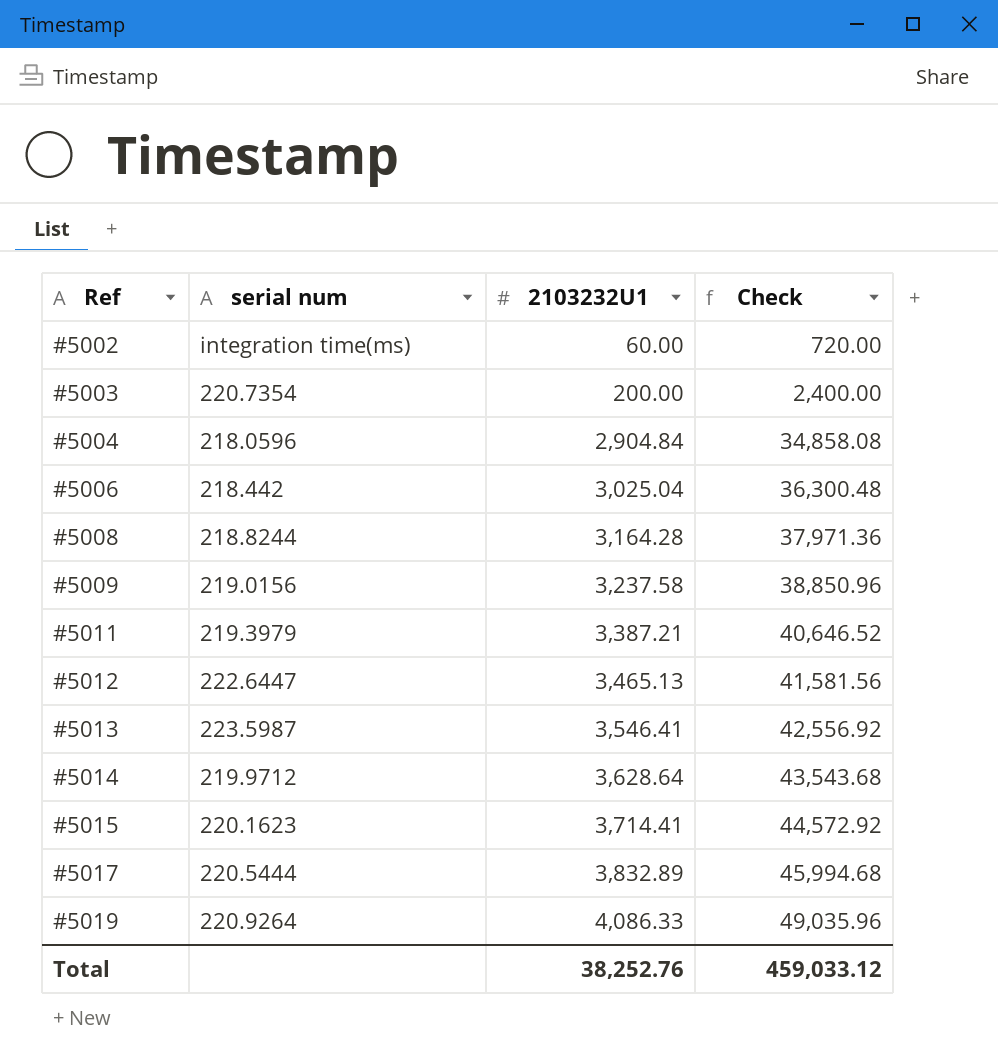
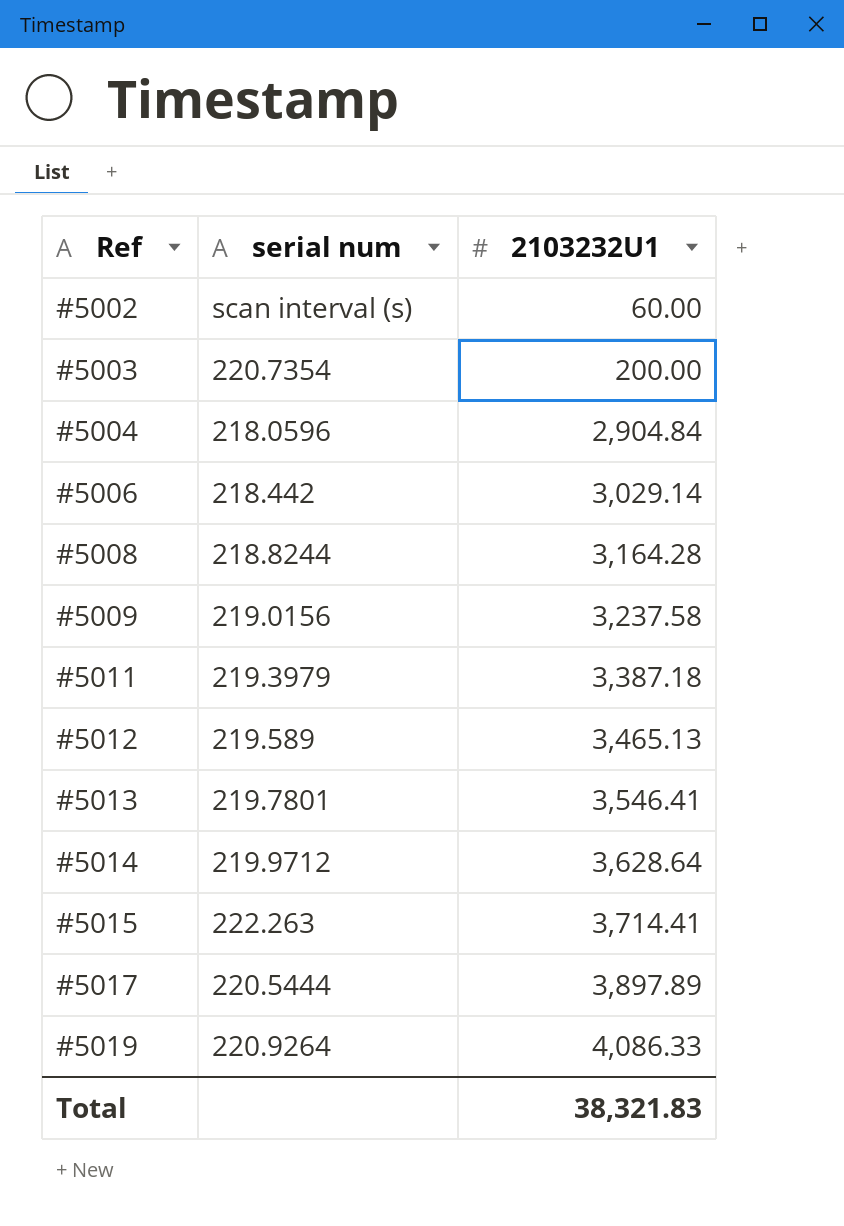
column Check | formula: [2103232U1] * 12 -> none
#5002 | serial num: integration time(ms) -> scan interval (s)
#5006 | 2103232U1: 3,025.04 -> 3,029.14
#5011 | 2103232U1: 3,387.21 -> 3,387.18
#5012 | serial num: 222.6447 -> 219.589
#5013 | serial num: 223.5987 -> 219.7801
#5015 | serial num: 220.1623 -> 222.263
#5017 | 2103232U1: 3,832.89 -> 3,897.89
Total | 2103232U1: 38,252.76 -> 38,321.83

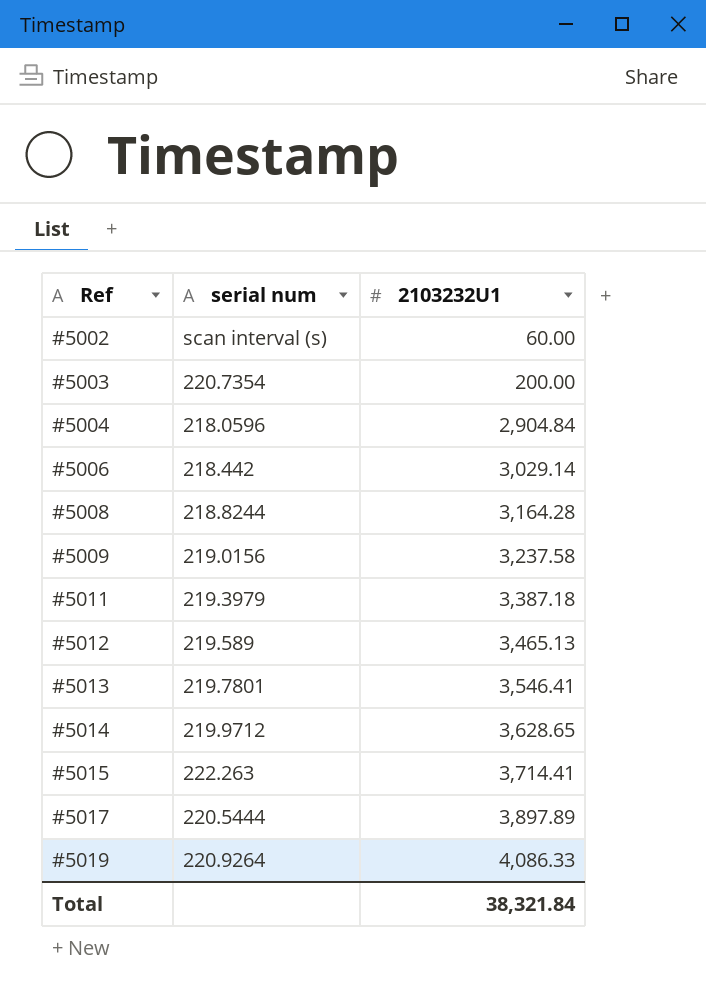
#5014 | 2103232U1: 3,628.64 -> 3,628.65
Total | 2103232U1: 38,321.83 -> 38,321.84

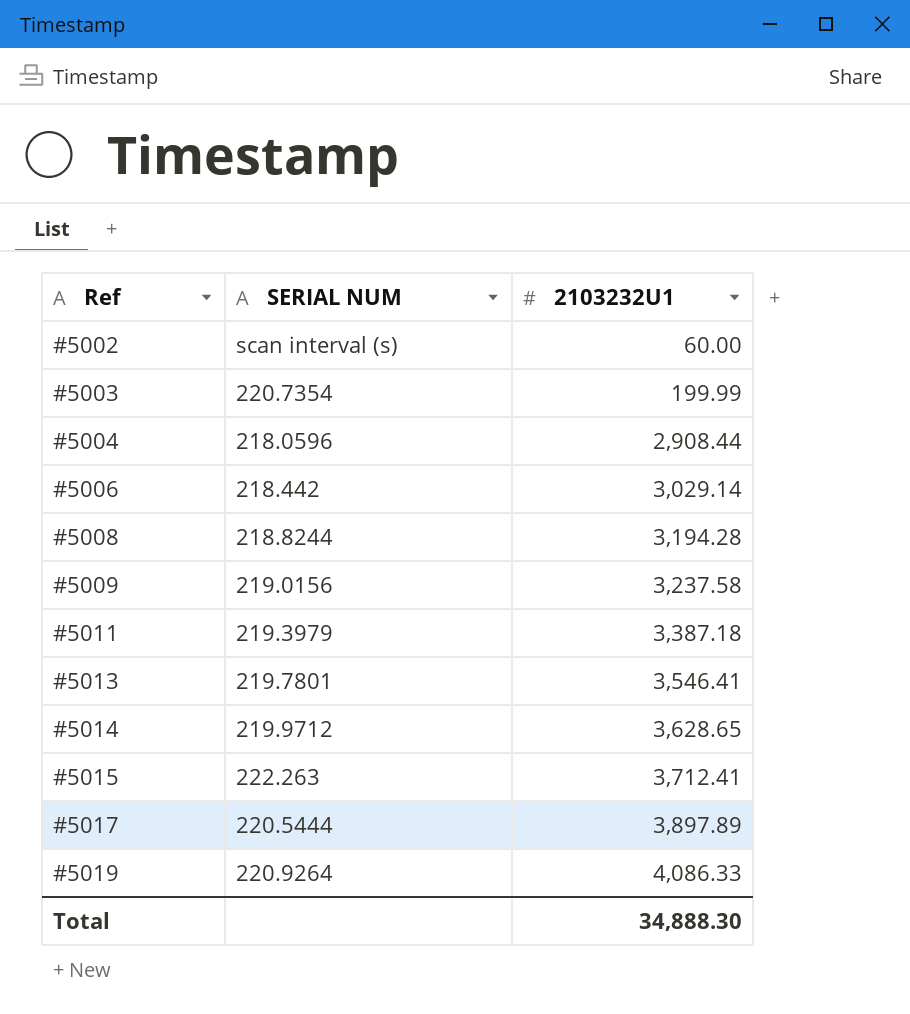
column name: serial num -> SERIAL NUM
row #5012: 219.589 | 3,465.13 -> none
#5003 | 2103232U1: 200.00 -> 199.99
#5004 | 2103232U1: 2,904.84 -> 2,908.44
#5008 | 2103232U1: 3,164.28 -> 3,194.28
#5015 | 2103232U1: 3,714.41 -> 3,712.41
Total | 2103232U1: 38,321.84 -> 34,888.30

